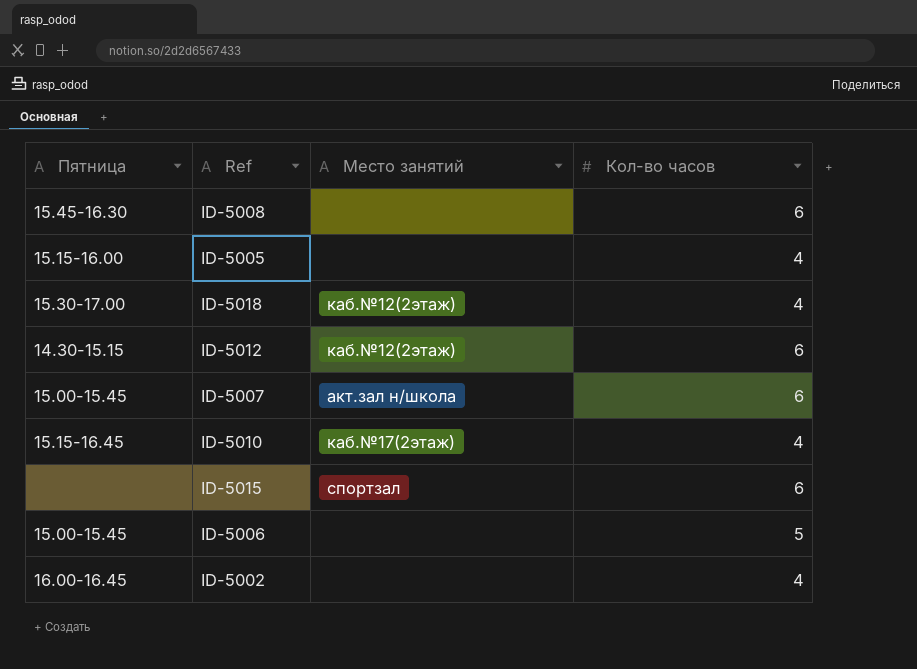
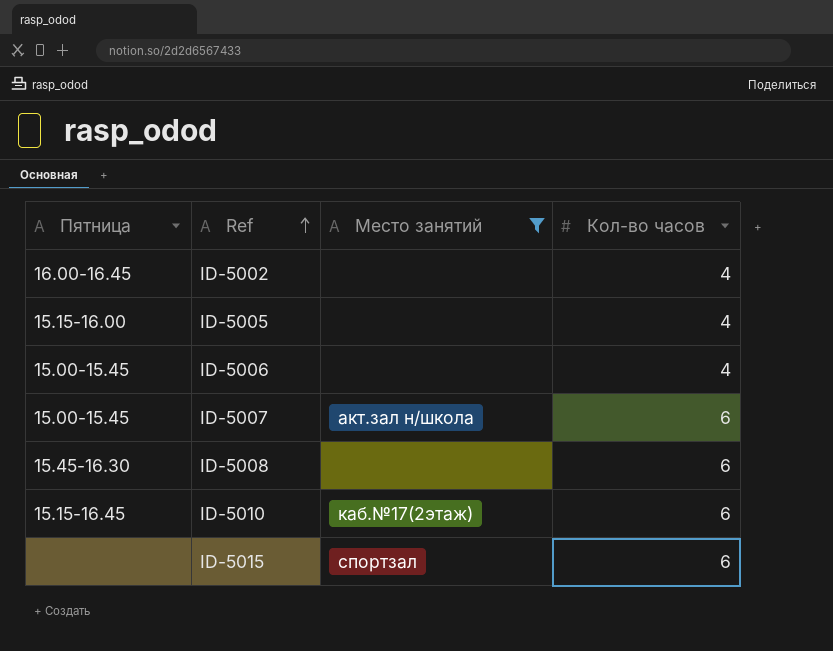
filter: none -> Место занятий != каб.№12(2этаж)
row order: none -> Ref ascending
ID-5006 | Кол-во часов: 5 -> 4
ID-5010 | Кол-во часов: 4 -> 6

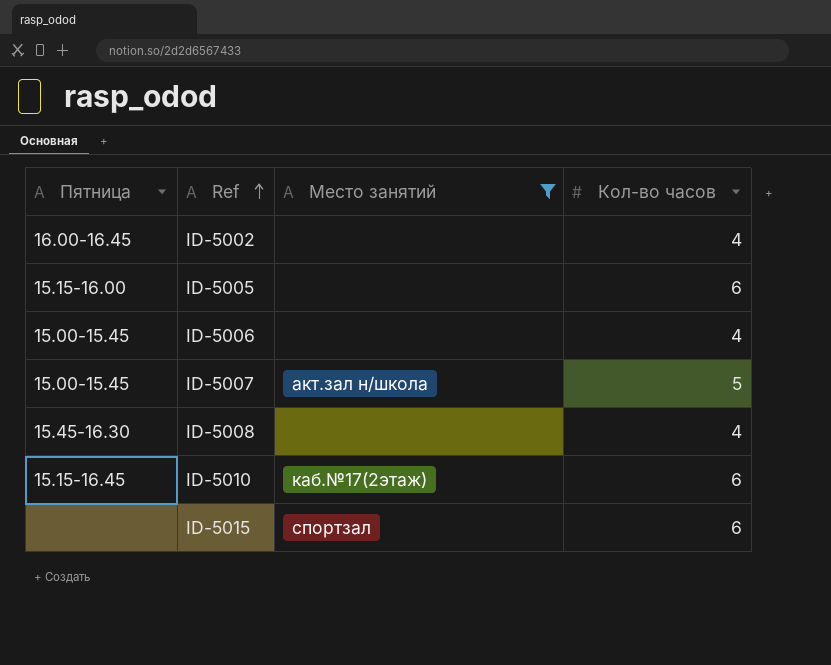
ID-5005 | Кол-во часов: 4 -> 6
ID-5007 | Кол-во часов: 6 -> 5
ID-5008 | Кол-во часов: 6 -> 4

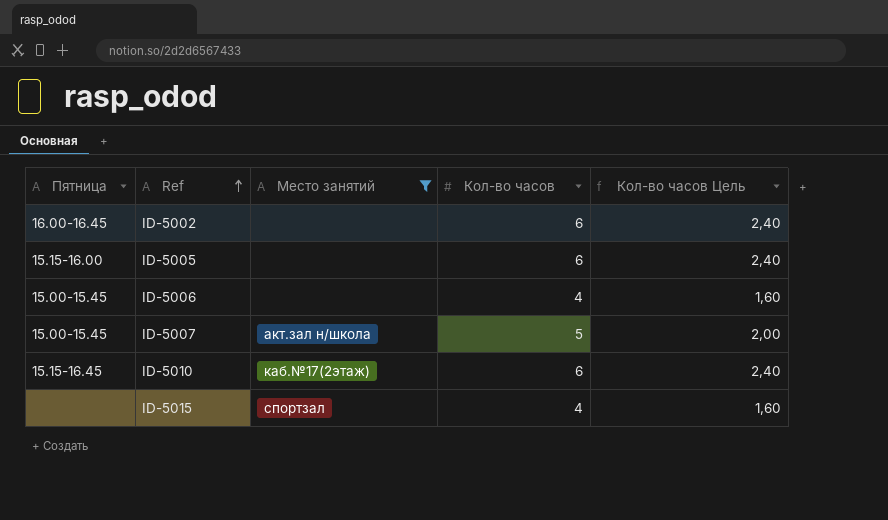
column Кол-во часов Цель | formula: none -> [Кол-во часов] * 0,4
row ID-5008: 15.45-16.30 | none | 4 -> none
ID-5002 | Кол-во часов: 4 -> 6
ID-5015 | Кол-во часов: 6 -> 4

